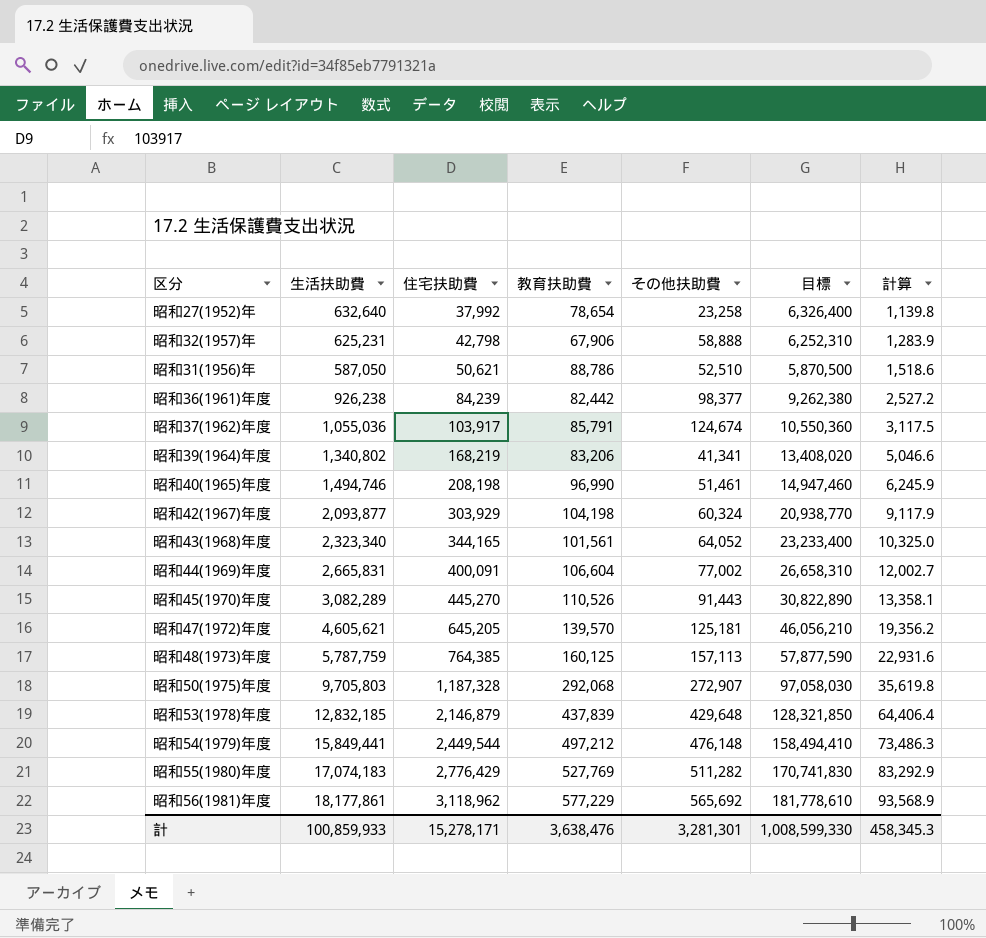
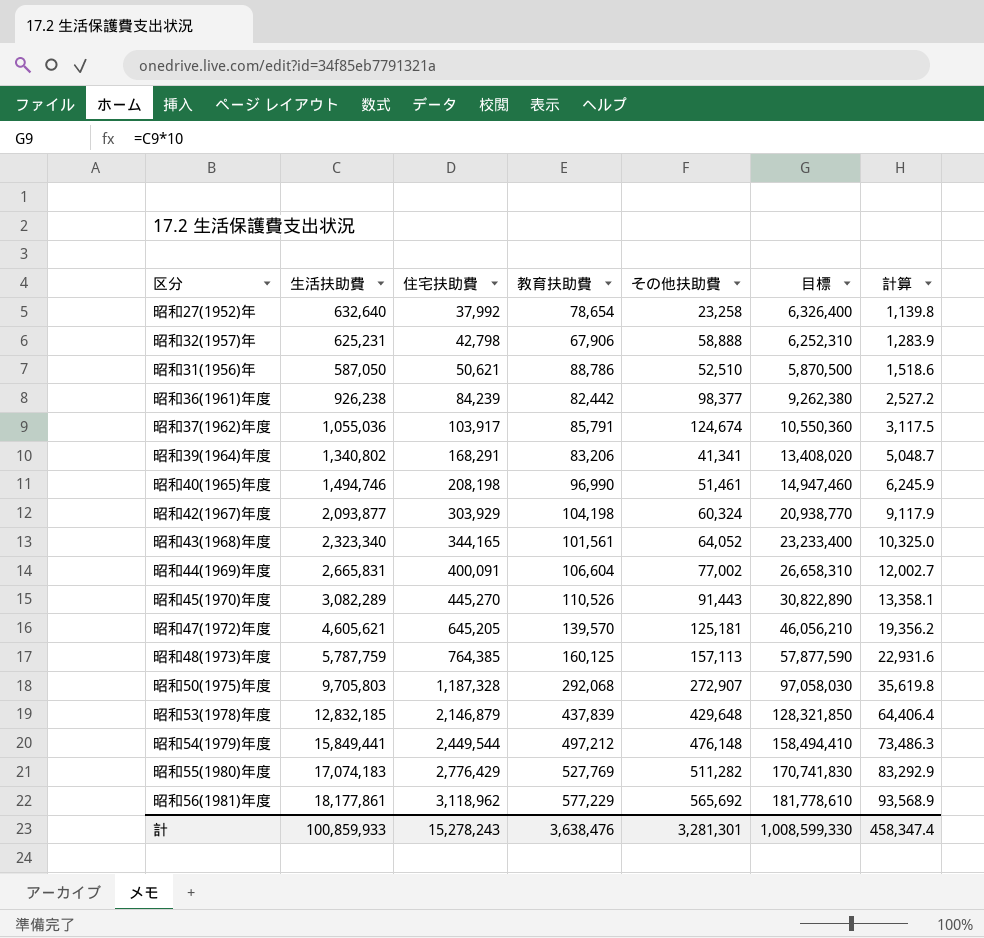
昭和39(1964)年度 | 住宅扶助費: 168,219 -> 168,291
昭和39(1964)年度 | 計算: 5,046.6 -> 5,048.7
計 | 住宅扶助費: 15,278,171 -> 15,278,243
計 | 計算: 458,345.3 -> 458,347.4

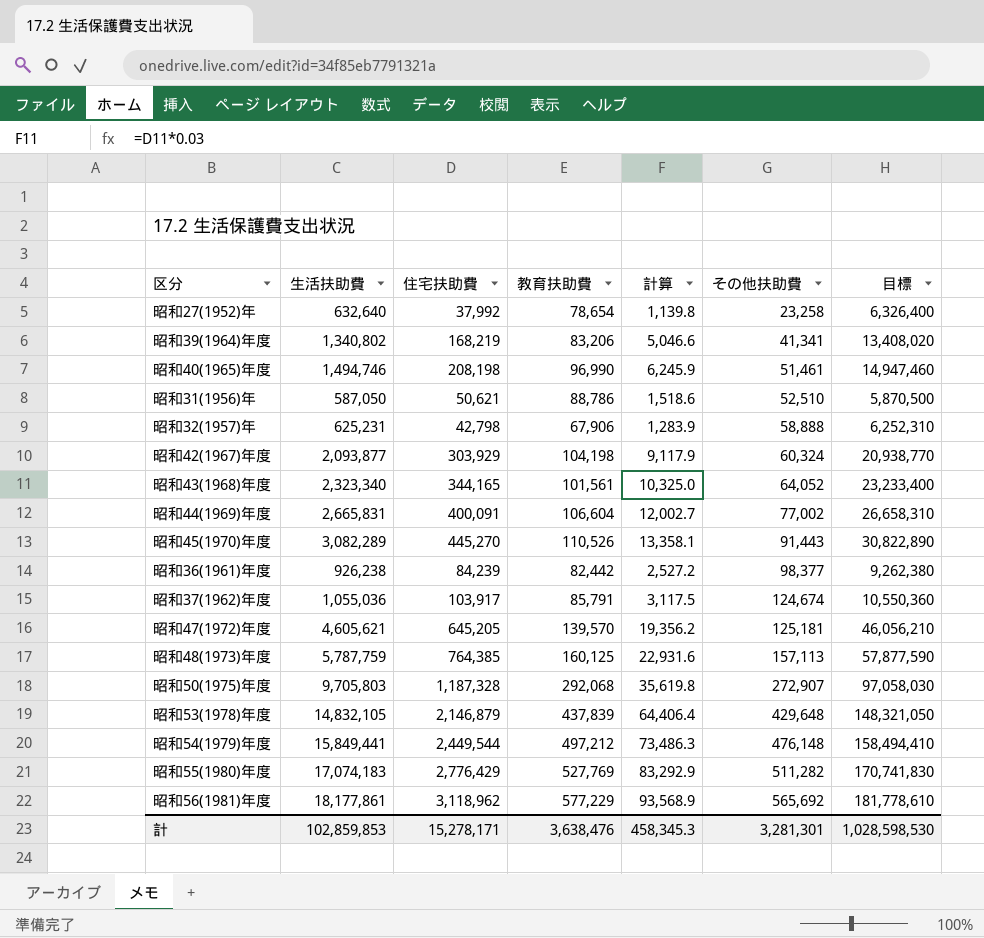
row order: 住宅扶助費 ascending -> その他扶助費 ascending
column 計算 | position: 7 -> 5
昭和39(1964)年度 | 住宅扶助費: 168,291 -> 168,219
昭和39(1964)年度 | 計算: 5,048.7 -> 5,046.6
昭和53(1978)年度 | 生活扶助費: 12,832,185 -> 14,832,105
昭和53(1978)年度 | 目標: 128,321,850 -> 148,321,050
計 | 生活扶助費: 100,859,933 -> 102,859,853
計 | 住宅扶助費: 15,278,243 -> 15,278,171
計 | 計算: 458,347.4 -> 458,345.3
計 | 目標: 1,008,599,330 -> 1,028,598,530

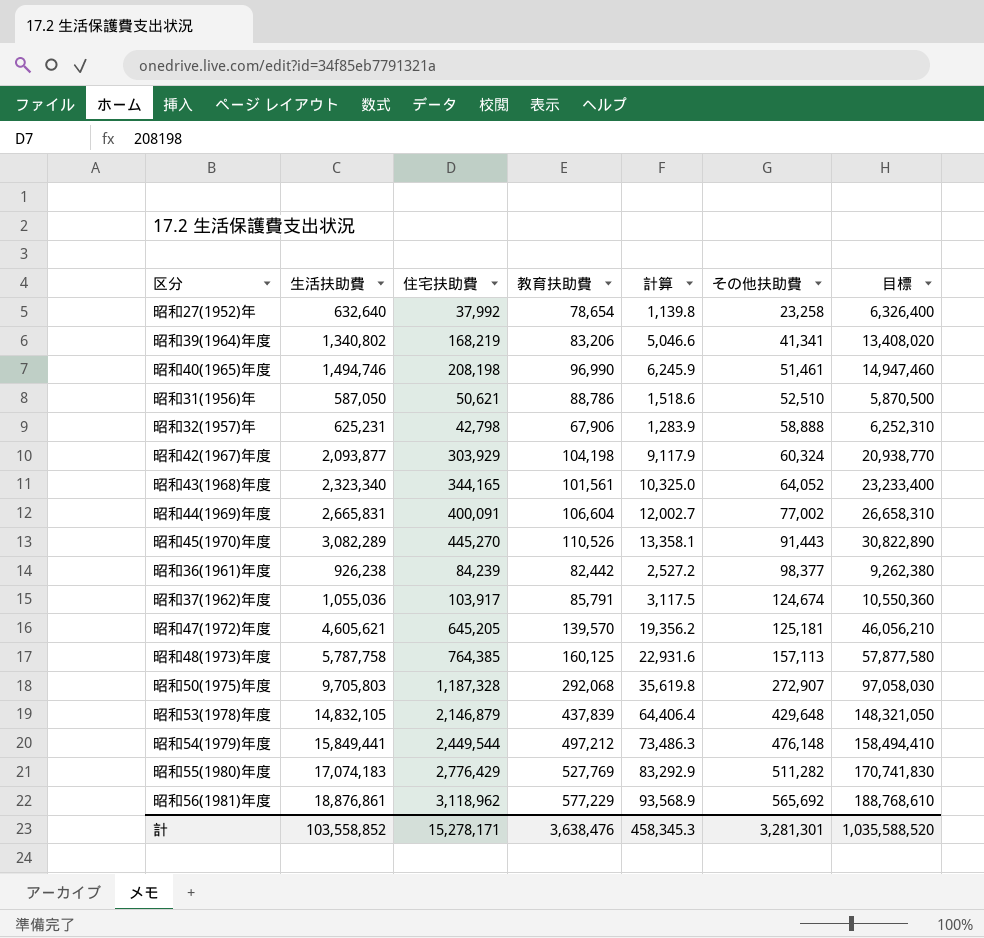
昭和48(1973)年度 | 生活扶助費: 5,787,759 -> 5,787,758
昭和48(1973)年度 | 目標: 57,877,590 -> 57,877,580
昭和56(1981)年度 | 生活扶助費: 18,177,861 -> 18,876,861
昭和56(1981)年度 | 目標: 181,778,610 -> 188,768,610
計 | 生活扶助費: 102,859,853 -> 103,558,852
計 | 目標: 1,028,598,530 -> 1,035,588,520

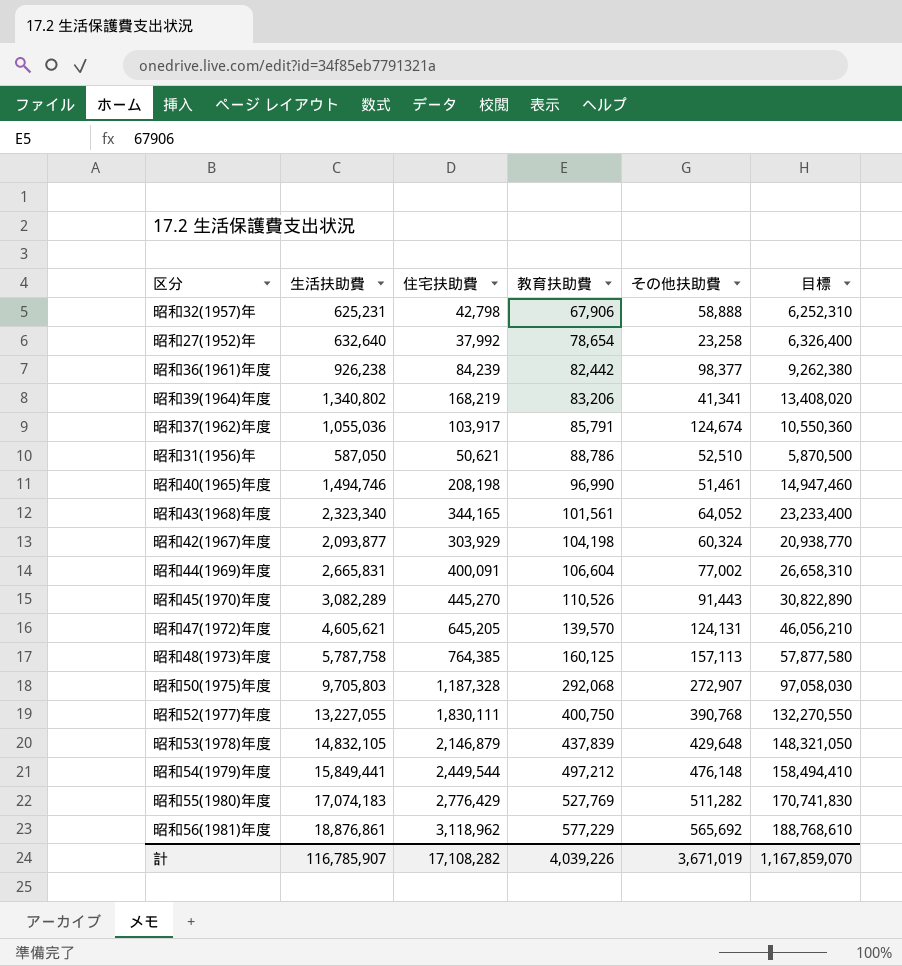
row order: その他扶助費 ascending -> 教育扶助費 ascending
column 計算 | formula: [住宅扶助費] * 0.03 -> none
昭和47(1972)年度 | その他扶助費: 125,181 -> 124,131
row 昭和52(1977)年度: none -> 13,227,055 | 1,830,111 | 400,750 | 390,768 | 132,270,550
計 | 生活扶助費: 103,558,852 -> 116,785,907
計 | 住宅扶助費: 15,278,171 -> 17,108,282
計 | 教育扶助費: 3,638,476 -> 4,039,226
計 | その他扶助費: 3,281,301 -> 3,671,019
計 | 目標: 1,035,588,520 -> 1,167,859,070

